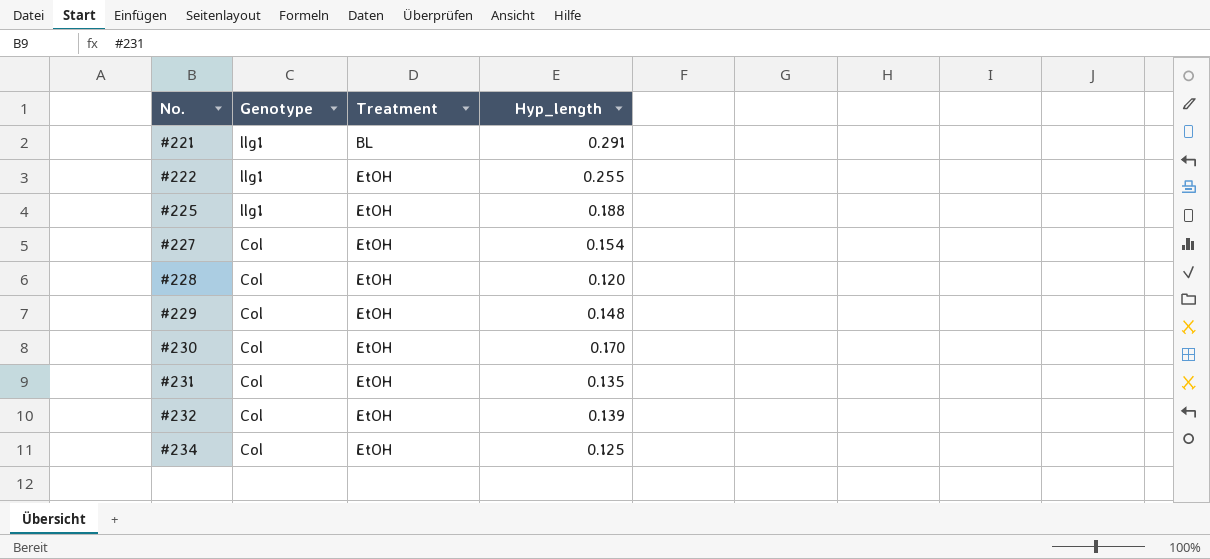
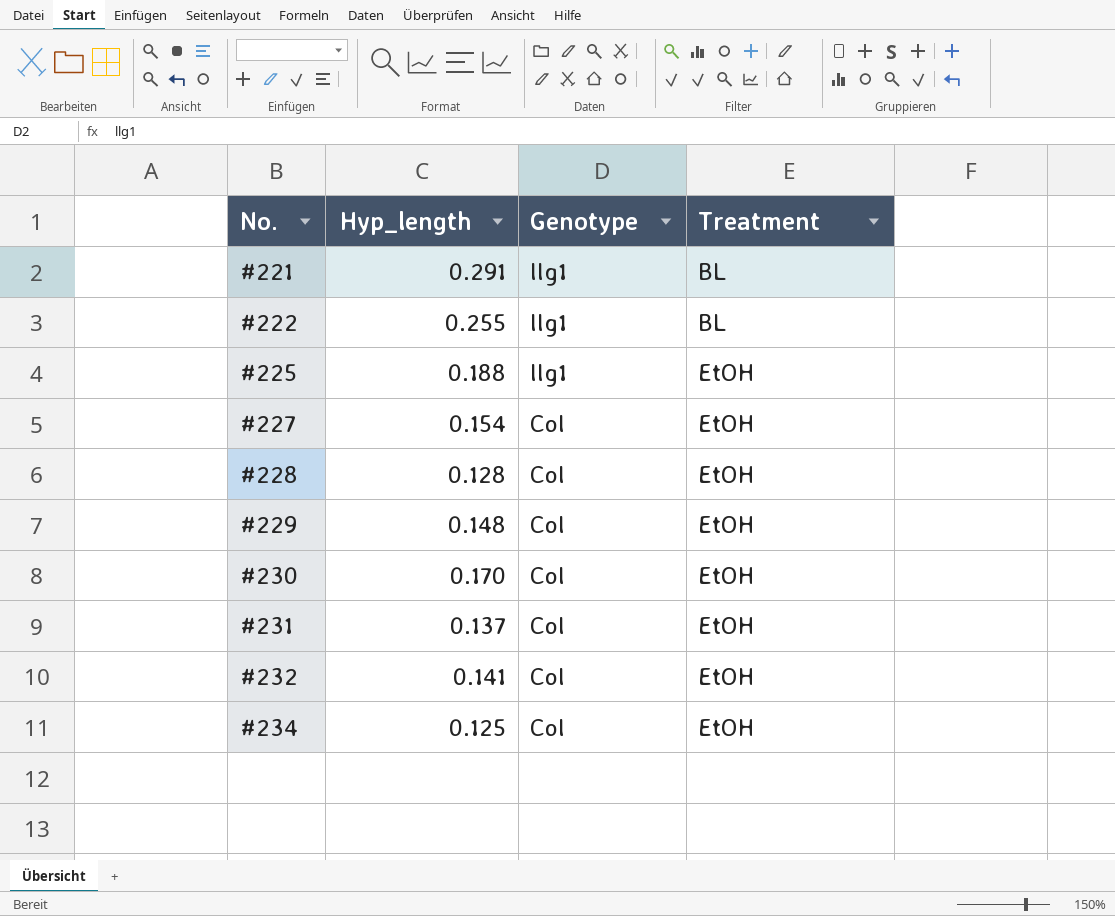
column Hyp_length | position: 4 -> 2
#222 | Treatment: EtOH -> BL
#228 | Hyp_length: 0.120 -> 0.128
#231 | Hyp_length: 0.135 -> 0.137
#232 | Hyp_length: 0.139 -> 0.141

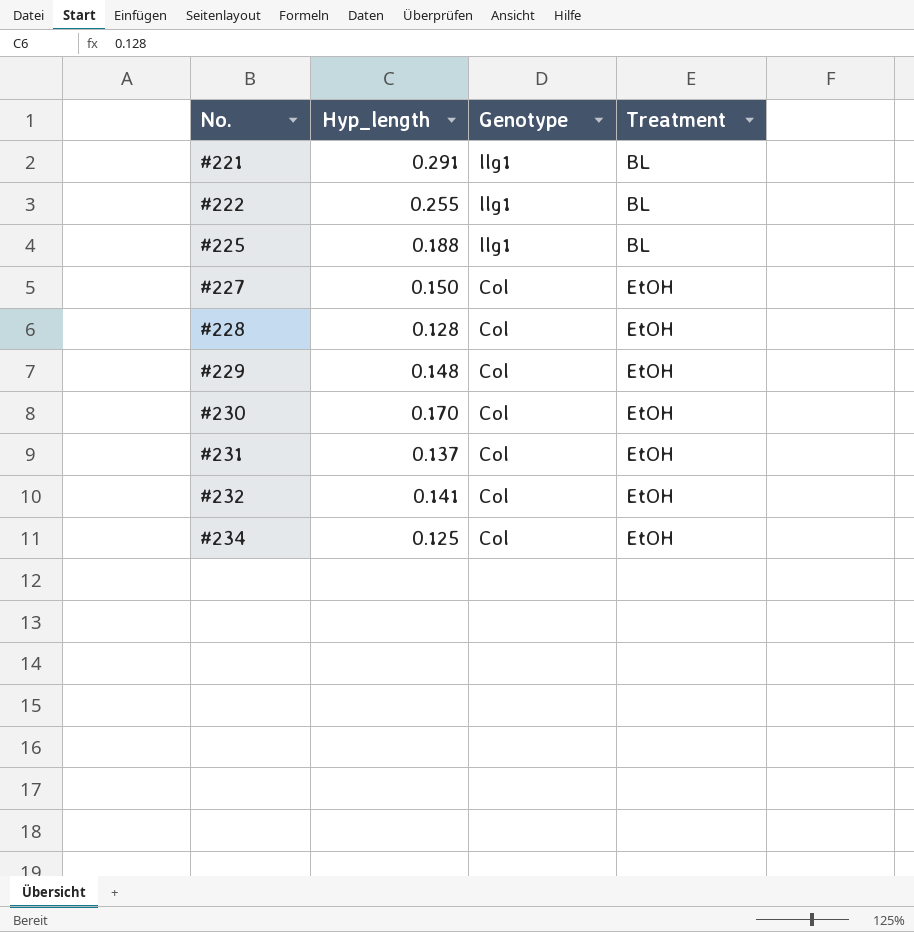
#225 | Treatment: EtOH -> BL
#227 | Hyp_length: 0.154 -> 0.150

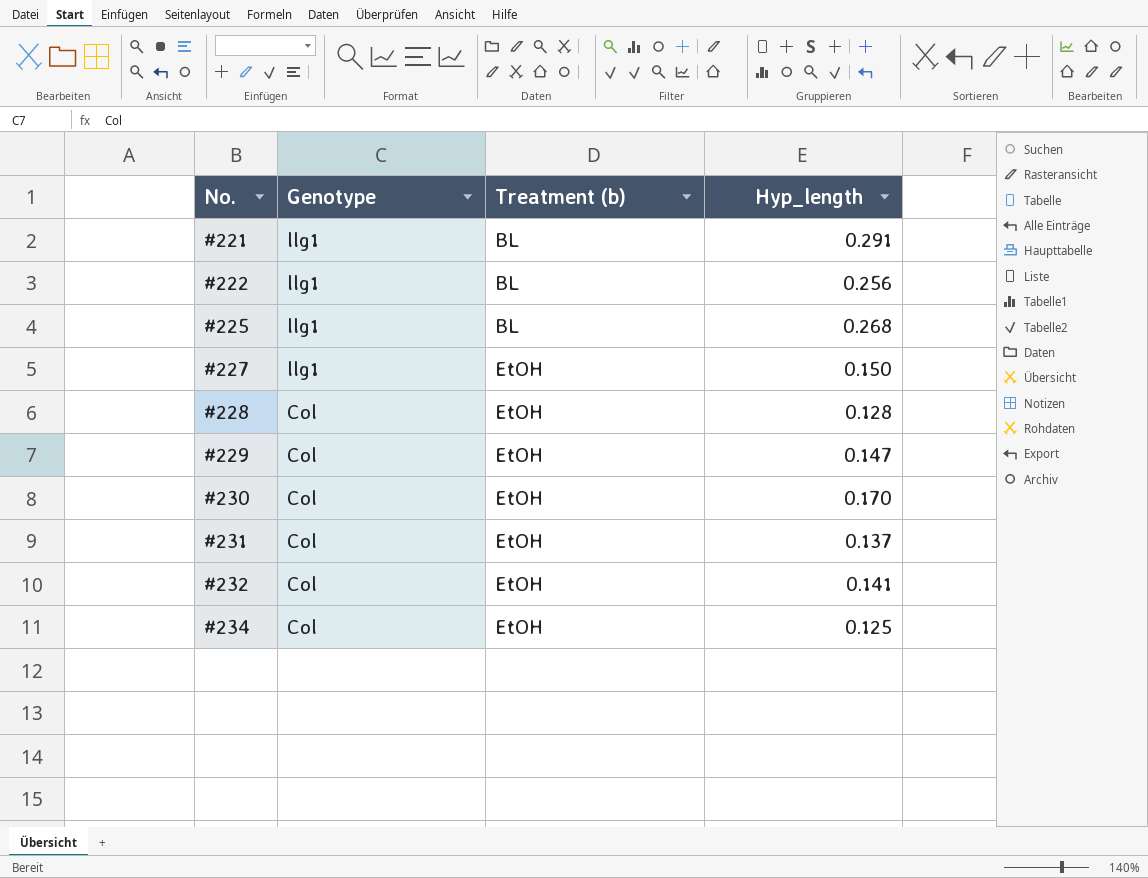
column name: Treatment -> Treatment (b)
column Hyp_length | position: 2 -> 4
#222 | Hyp_length: 0.255 -> 0.256
#225 | Hyp_length: 0.188 -> 0.268
#227 | Genotype: Col -> llg1
#229 | Hyp_length: 0.148 -> 0.147

